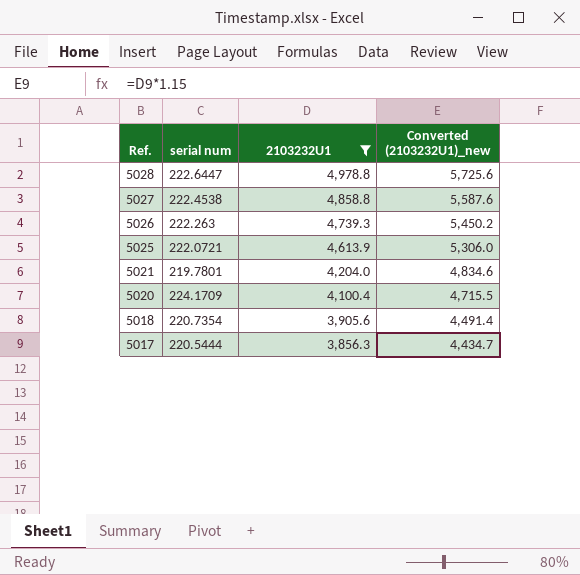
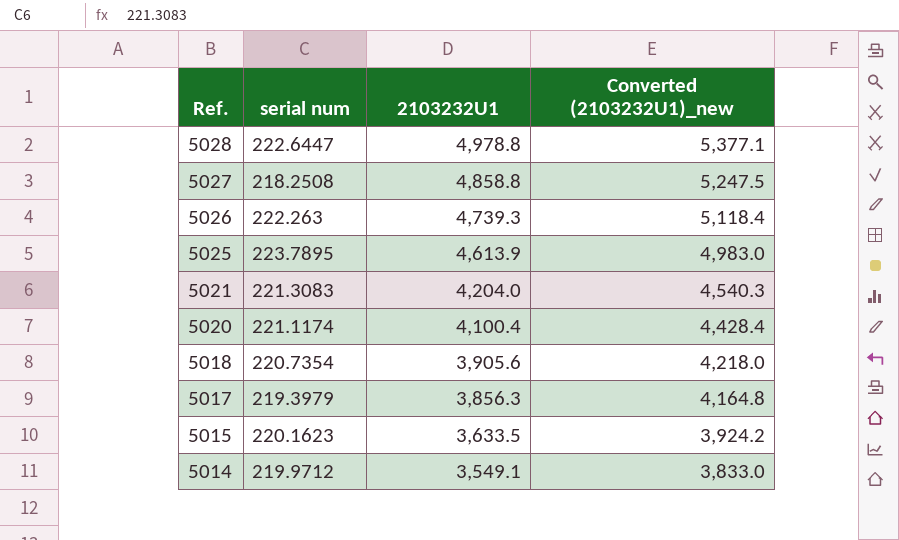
filter: 2103232U1 >= 3,856.3 -> none
column Converted (2103232U1)_new | formula: [2103232U1] * 1.15 -> [2103232U1] * 1.08
5027 | serial num: 222.4538 -> 218.2508
5025 | serial num: 222.0721 -> 223.7895
5021 | serial num: 219.7801 -> 221.3083
5020 | serial num: 224.1709 -> 221.1174
5017 | serial num: 220.5444 -> 219.3979

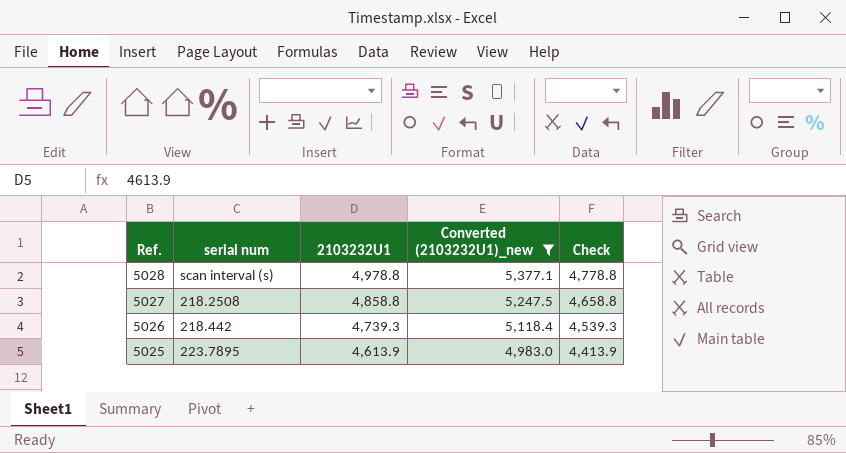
filter: none -> Converted (2103232U1)_new >= 4,983.0
column Check | formula: none -> [2103232U1] - 200
5028 | serial num: 222.6447 -> scan interval (s)
5026 | serial num: 222.263 -> 218.442

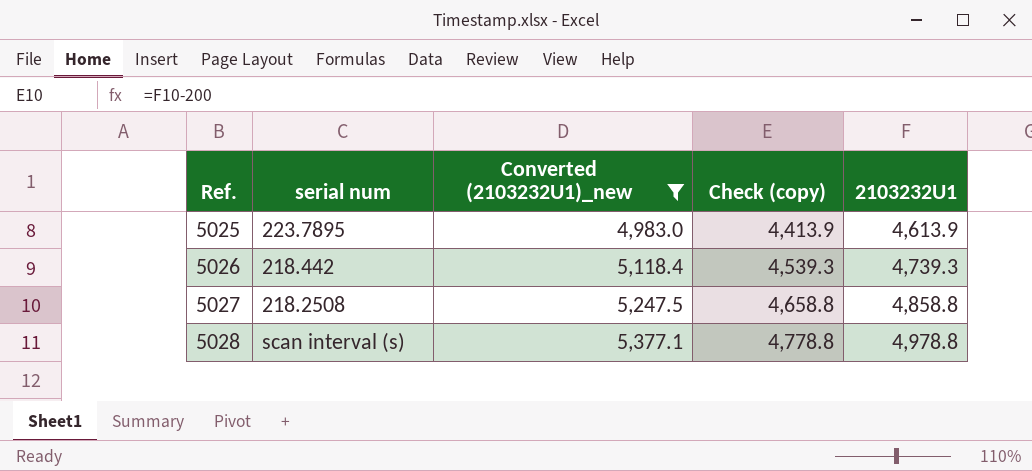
row order: Ref. descending -> Ref. ascending
column name: Check -> Check (copy)
column 2103232U1 | position: 3 -> 5

